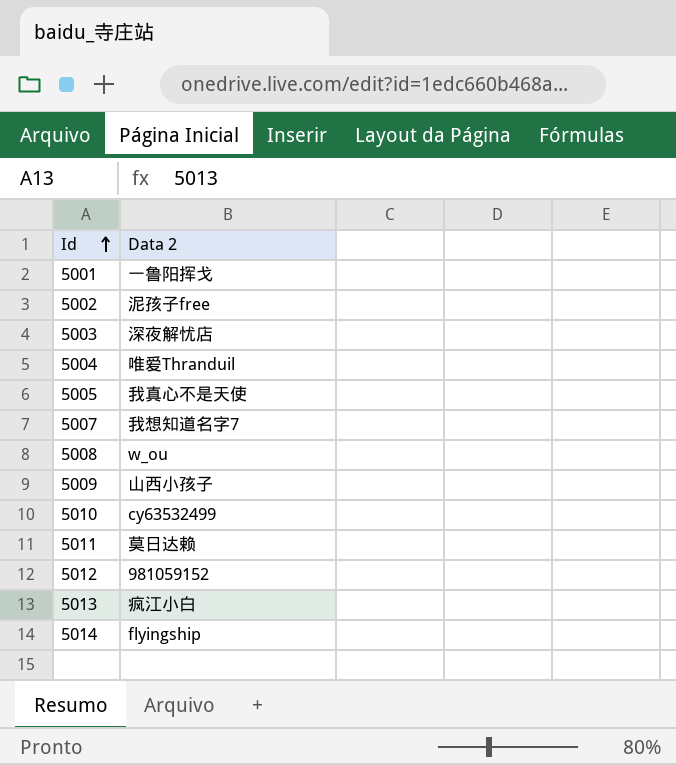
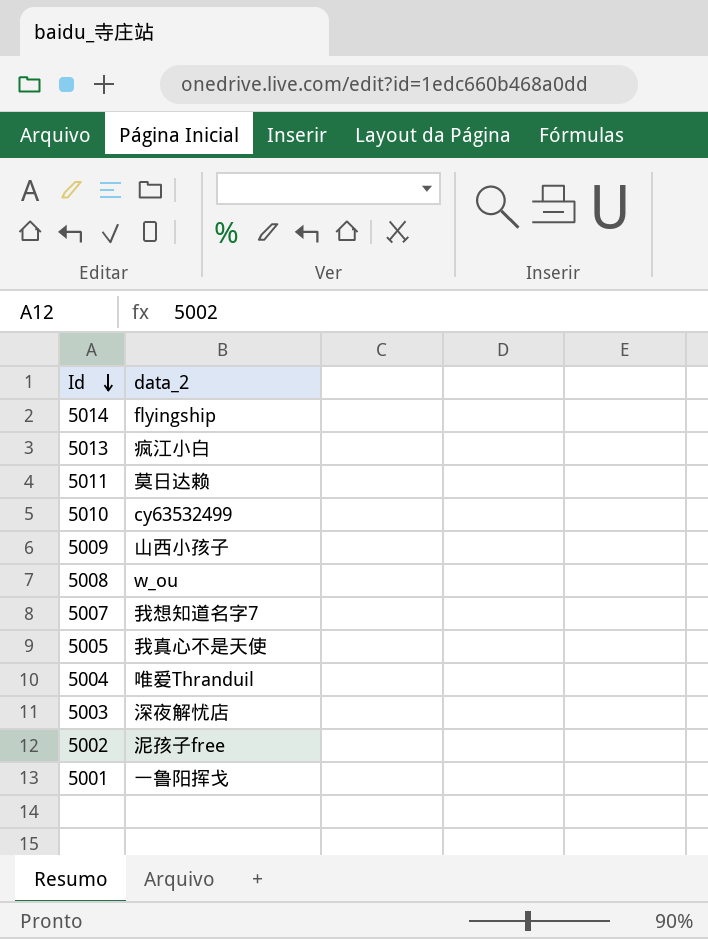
row order: Id ascending -> Id descending
column name: Data 2 -> data_2
row 5012: 981059152 -> none

